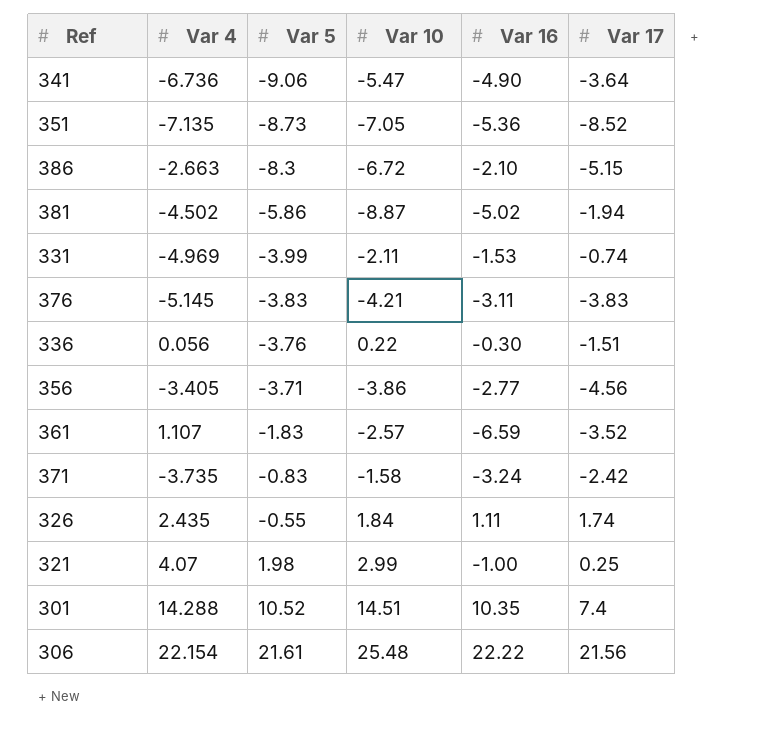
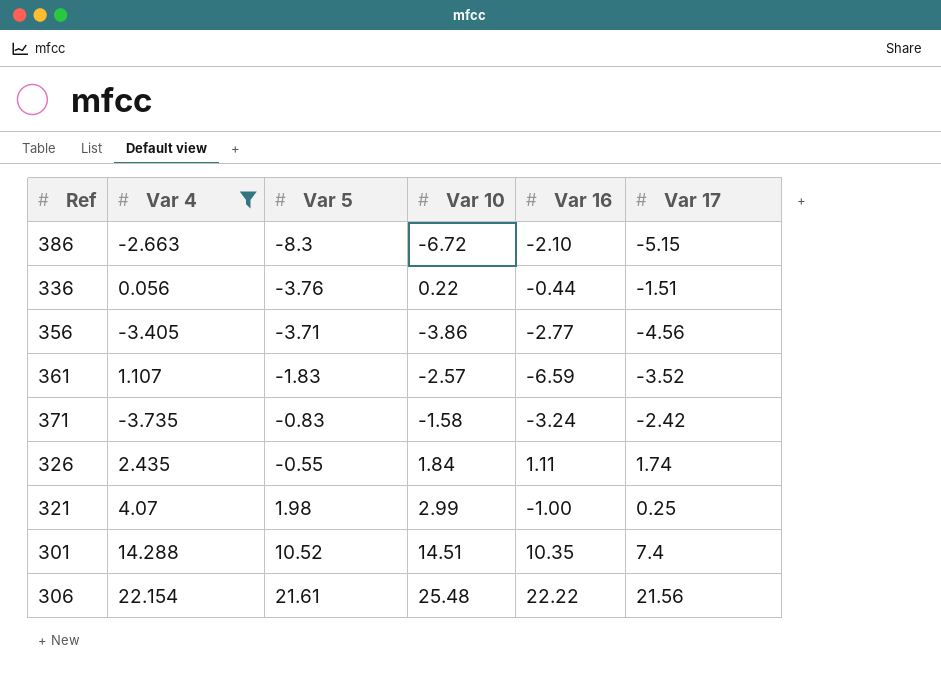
filter: none -> Var 4 >= -3.735
336 | Var 16: -0.30 -> -0.44

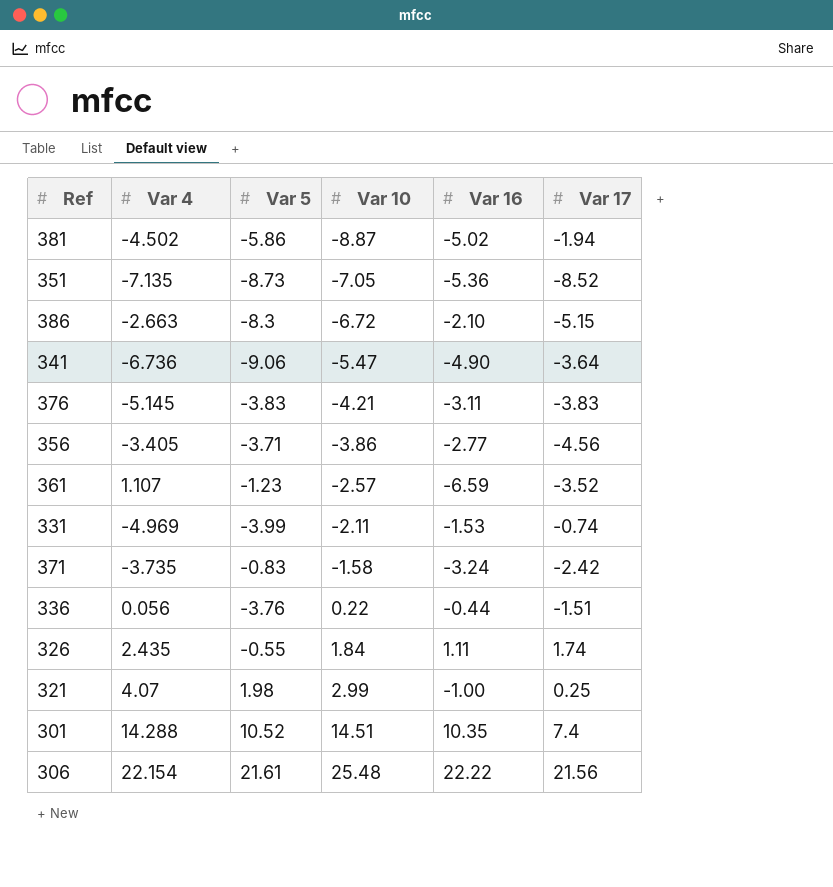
filter: Var 4 >= -3.735 -> none
row order: Var 5 ascending -> Var 10 ascending
361 | Var 5: -1.83 -> -1.23

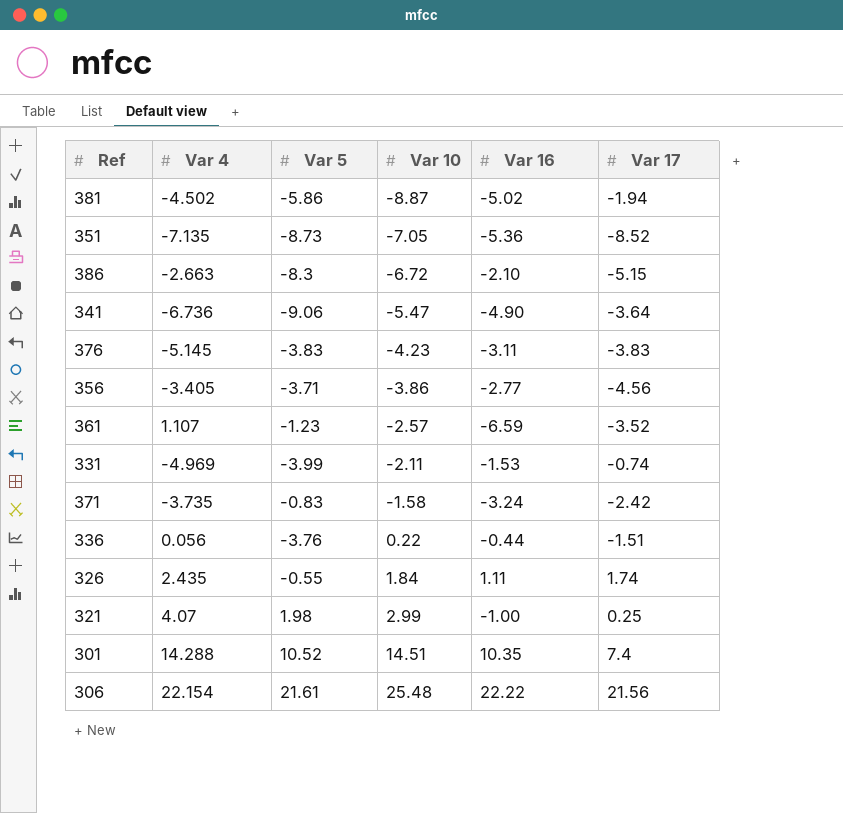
376 | Var 10: -4.21 -> -4.23

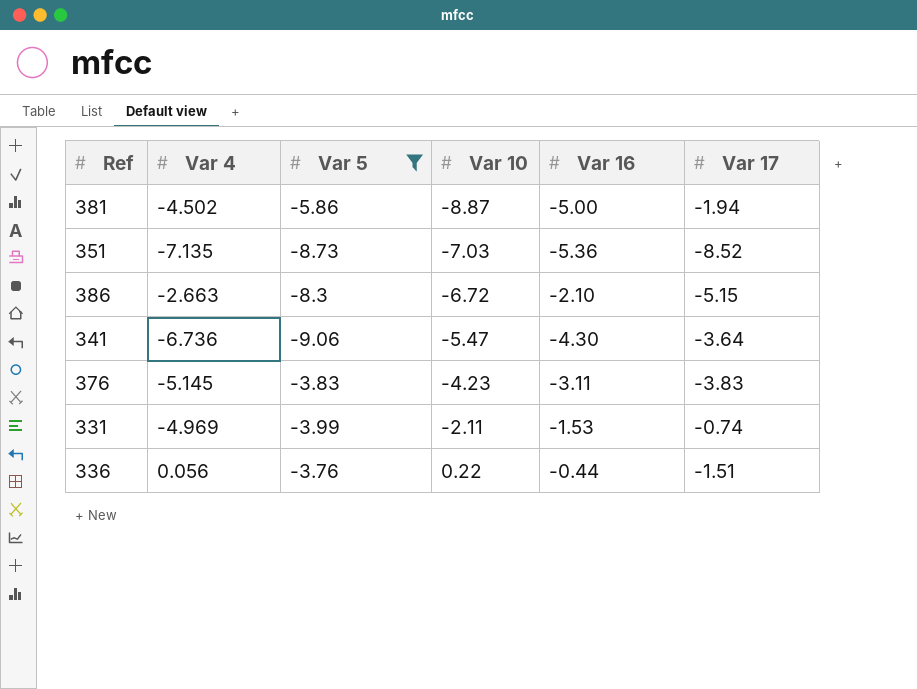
filter: none -> Var 5 <= -3.76
381 | Var 16: -5.02 -> -5.00
351 | Var 10: -7.05 -> -7.03
341 | Var 16: -4.90 -> -4.30

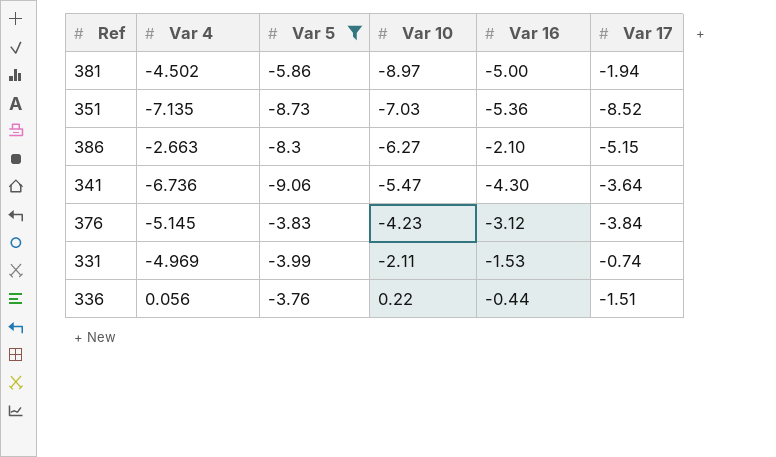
381 | Var 10: -8.87 -> -8.97
386 | Var 10: -6.72 -> -6.27
376 | Var 16: -3.11 -> -3.12
376 | Var 17: -3.83 -> -3.84

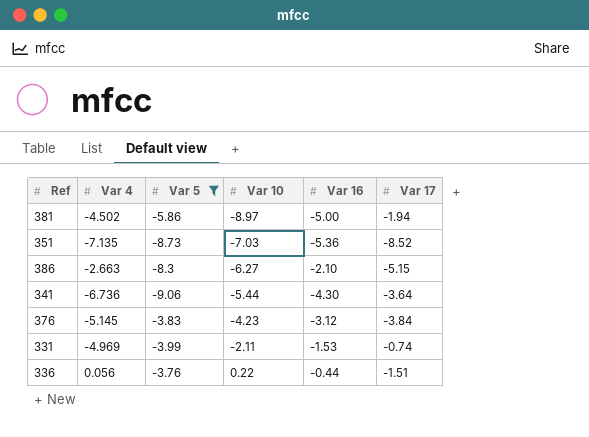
341 | Var 10: -5.47 -> -5.44

